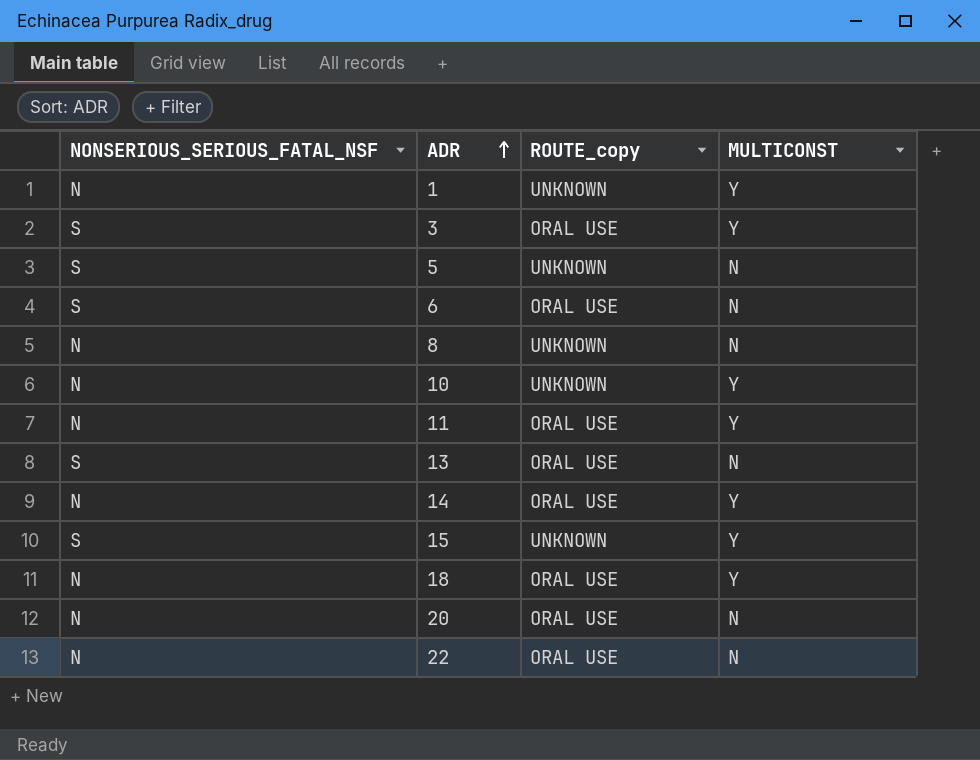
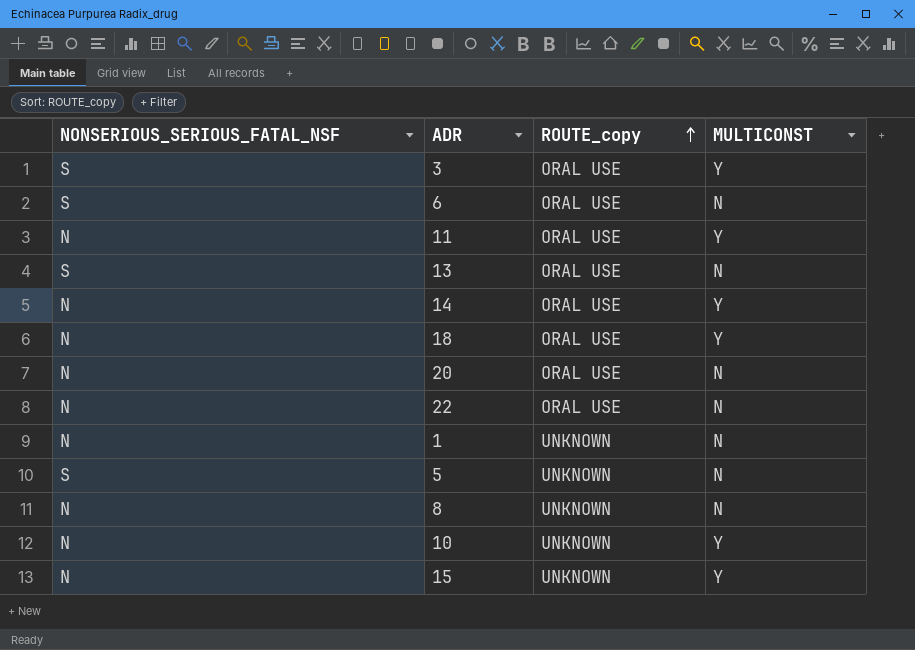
row order: ADR ascending -> ROUTE_copy ascending
1 | MULTICONST: Y -> N
15 | NONSERIOUS_SERIOUS_FATAL_NSF: S -> N

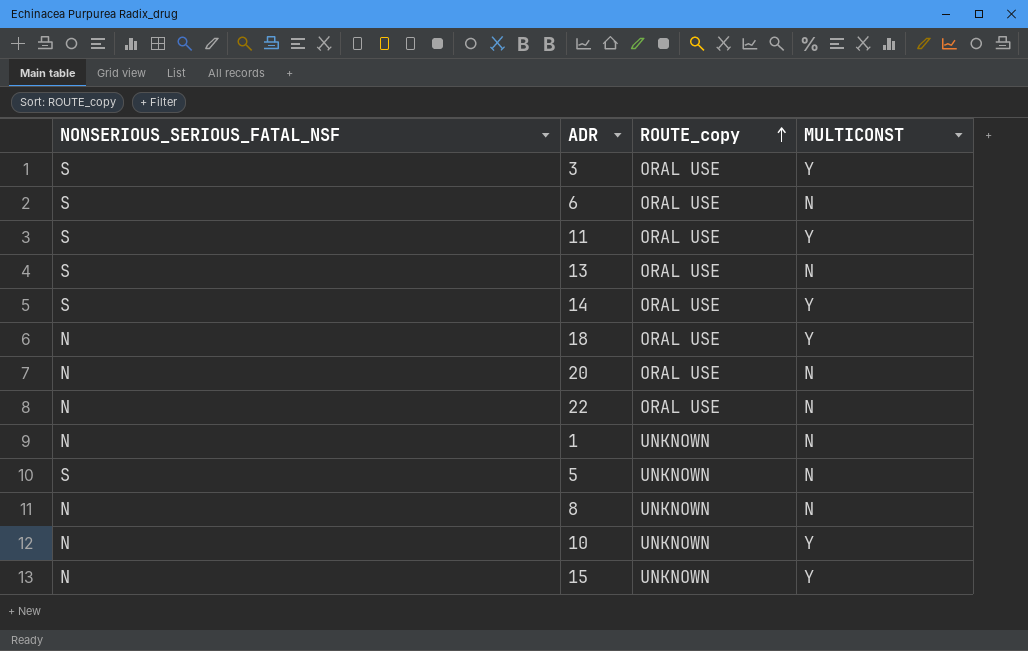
11 | NONSERIOUS_SERIOUS_FATAL_NSF: N -> S
14 | NONSERIOUS_SERIOUS_FATAL_NSF: N -> S

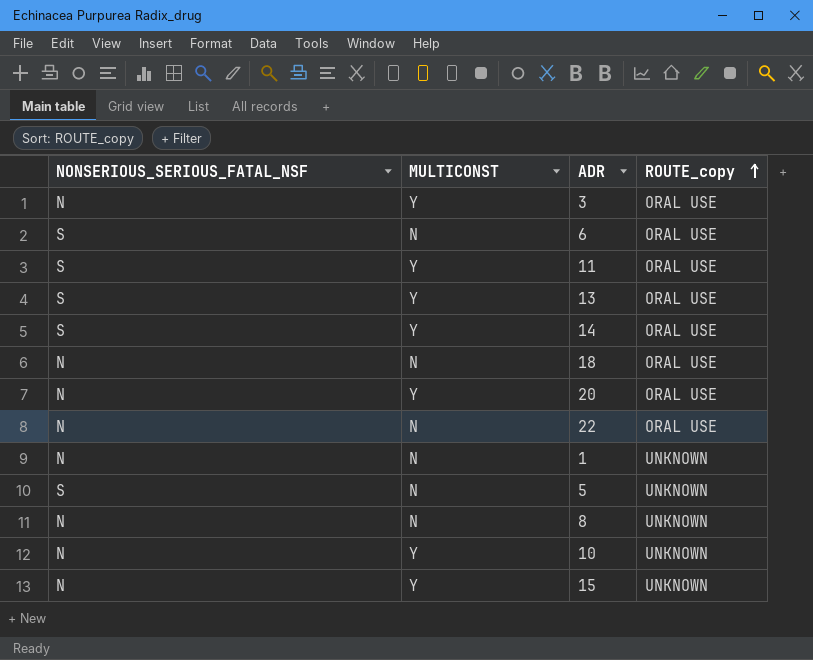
column MULTICONST | position: 4 -> 2
3 | NONSERIOUS_SERIOUS_FATAL_NSF: S -> N
13 | MULTICONST: N -> Y
18 | MULTICONST: Y -> N
20 | MULTICONST: N -> Y

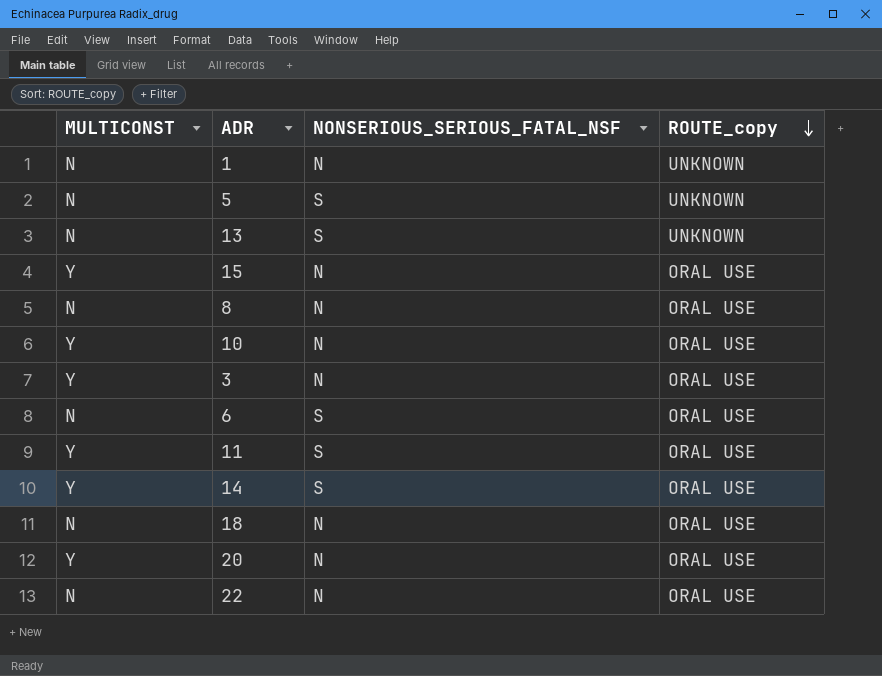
row order: ROUTE_copy ascending -> ROUTE_copy descending
column NONSERIOUS_SERIOUS_FATAL_NSF | position: 1 -> 3
13 | MULTICONST: Y -> N
13 | ROUTE_copy: ORAL USE -> UNKNOWN
15 | ROUTE_copy: UNKNOWN -> ORAL USE
8 | ROUTE_copy: UNKNOWN -> ORAL USE
10 | ROUTE_copy: UNKNOWN -> ORAL USE

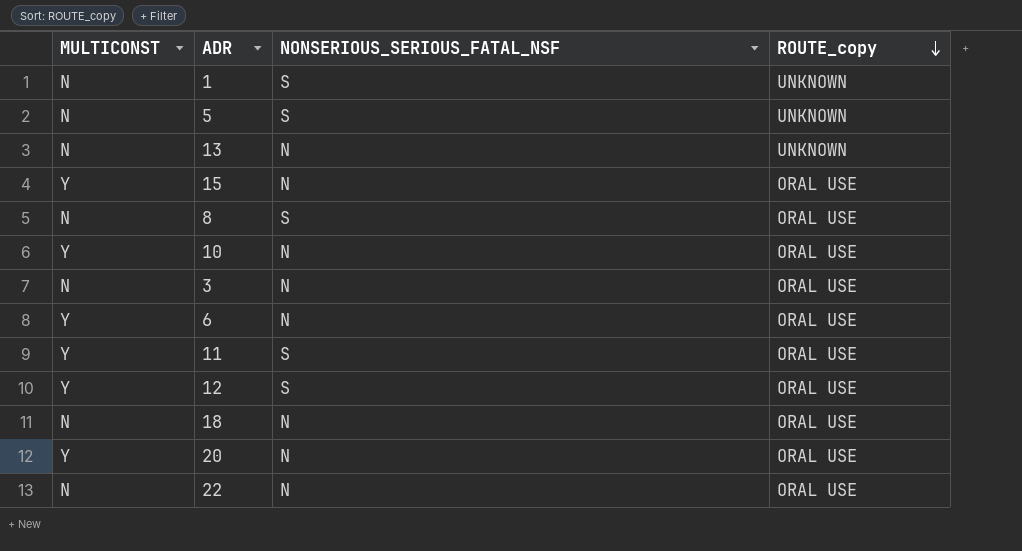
row 14: Y | S | ORAL USE -> none
1 | NONSERIOUS_SERIOUS_FATAL_NSF: N -> S
13 | NONSERIOUS_SERIOUS_FATAL_NSF: S -> N
8 | NONSERIOUS_SERIOUS_FATAL_NSF: N -> S
3 | MULTICONST: Y -> N
6 | MULTICONST: N -> Y
6 | NONSERIOUS_SERIOUS_FATAL_NSF: S -> N
row 12: none -> Y | S | ORAL USE

